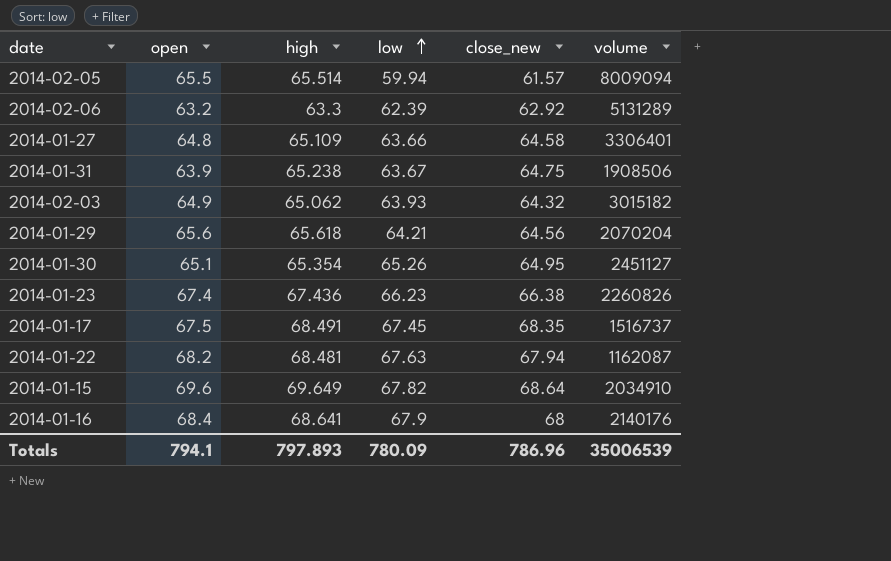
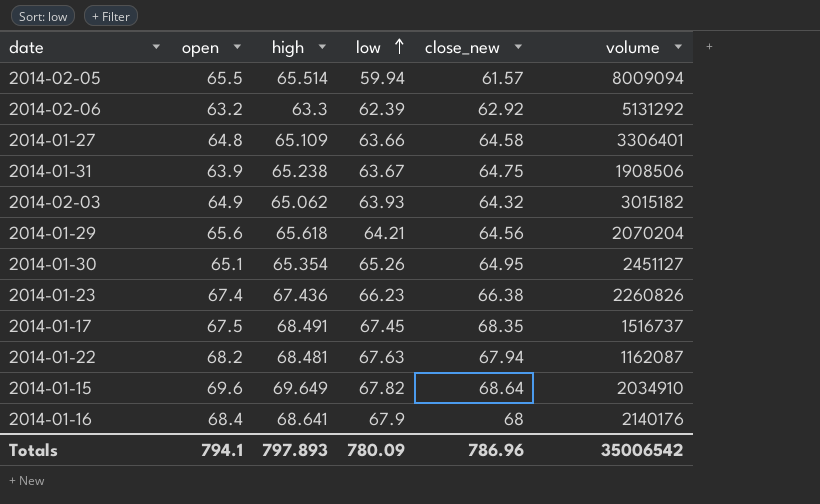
2014-02-06 | volume: 5131289 -> 5131292
Totals | volume: 35006539 -> 35006542

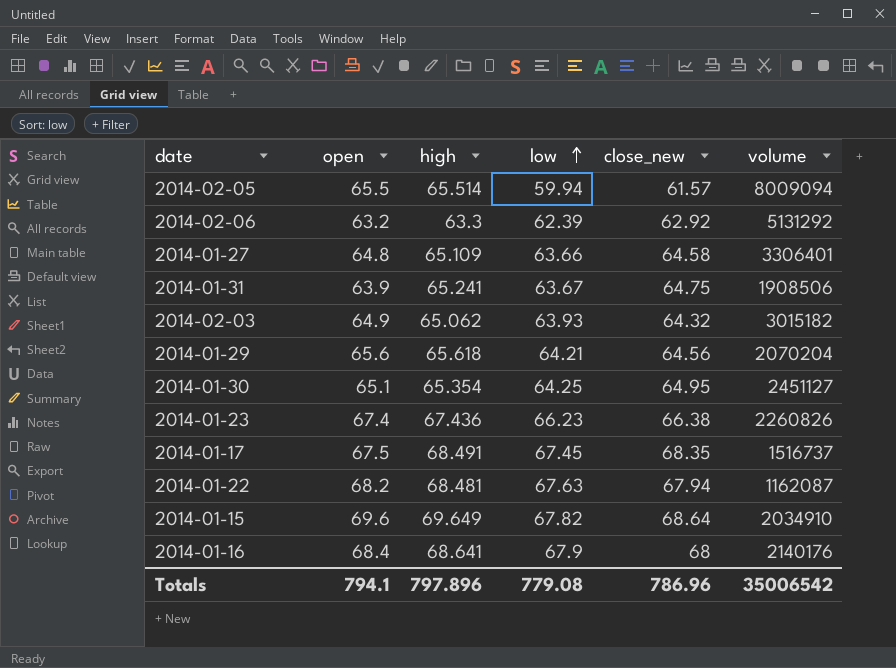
2014-01-31 | high: 65.238 -> 65.241
2014-01-30 | low: 65.26 -> 64.25
Totals | high: 797.893 -> 797.896
Totals | low: 780.09 -> 779.08

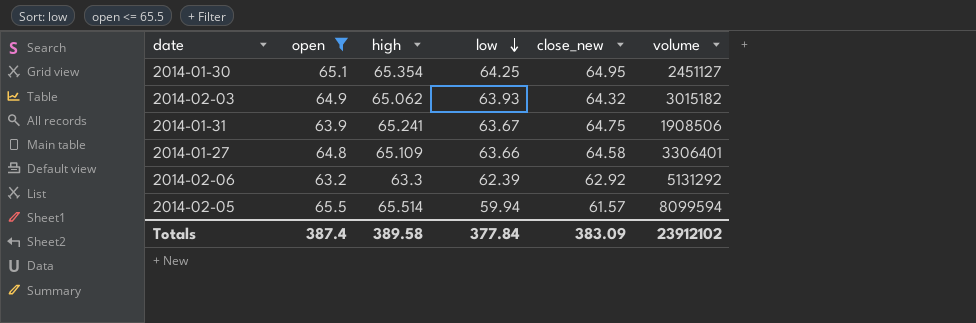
filter: none -> open <= 65.5
row order: low ascending -> low descending
2014-02-05 | volume: 8009094 -> 8099594
Totals | open: 794.1 -> 387.4
Totals | high: 797.896 -> 389.58
Totals | low: 779.08 -> 377.84
Totals | close_new: 786.96 -> 383.09
Totals | volume: 35006542 -> 23912102

